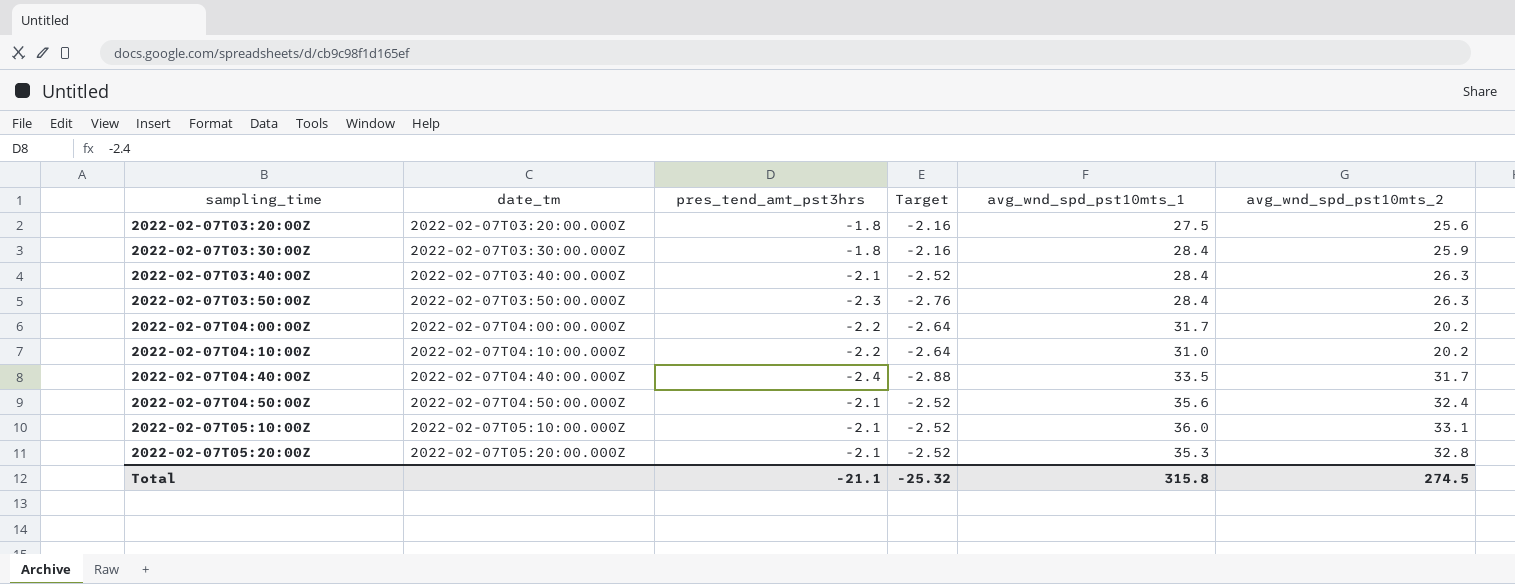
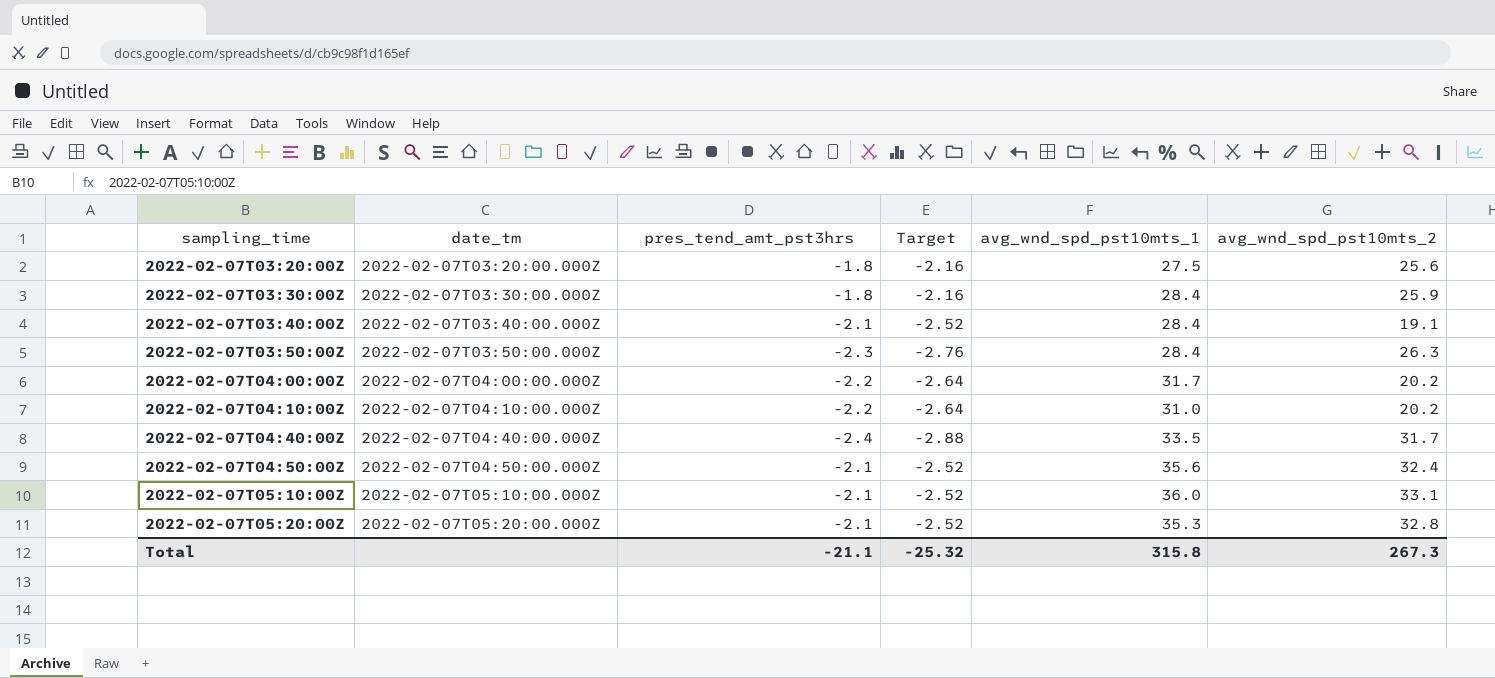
2022-02-07T03:40:00Z | avg_wnd_spd_pst10mts_2: 26.3 -> 19.1
Total | avg_wnd_spd_pst10mts_2: 274.5 -> 267.3

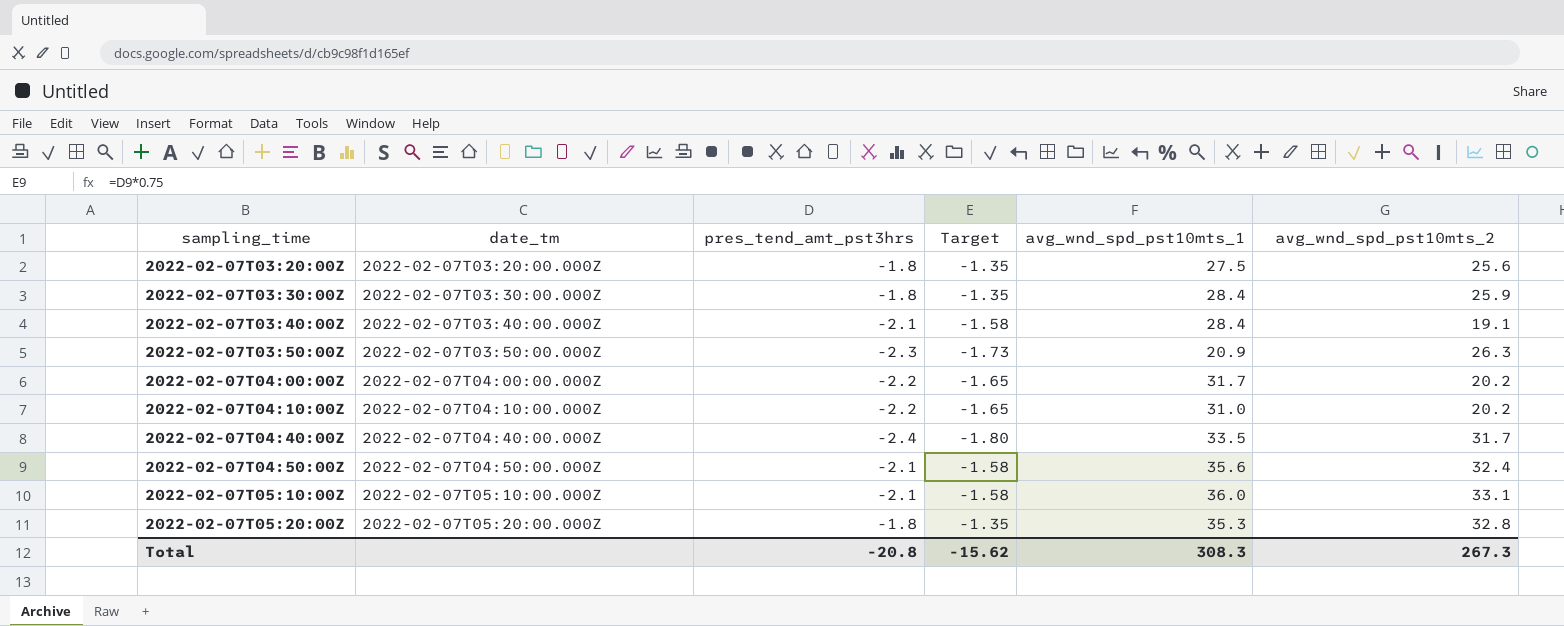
column Target | formula: [pres_tend_amt_pst3hrs] * 1.2 -> [pres_tend_amt_pst3hrs] * 0.75
2022-02-07T03:50:00Z | avg_wnd_spd_pst10mts_1: 28.4 -> 20.9
2022-02-07T05:20:00Z | pres_tend_amt_pst3hrs: -2.1 -> -1.8
Total | pres_tend_amt_pst3hrs: -21.1 -> -20.8
Total | Target: -25.32 -> -15.62
Total | avg_wnd_spd_pst10mts_1: 315.8 -> 308.3

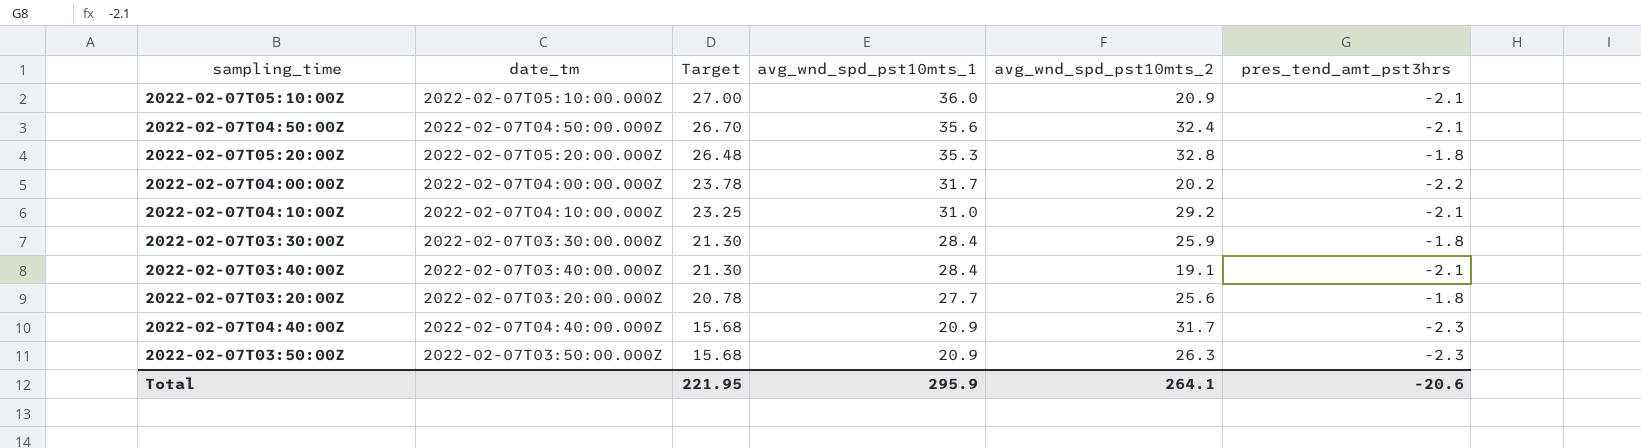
row order: sampling_time ascending -> Target descending
column Target | formula: [pres_tend_amt_pst3hrs] * 0.75 -> [avg_wnd_spd_pst10mts_1] * 0.75
column pres_tend_amt_pst3hrs | position: 3 -> 6
2022-02-07T05:10:00Z | avg_wnd_spd_pst10mts_2: 33.1 -> 20.9
2022-02-07T04:10:00Z | avg_wnd_spd_pst10mts_2: 20.2 -> 29.2
2022-02-07T04:10:00Z | pres_tend_amt_pst3hrs: -2.2 -> -2.1
2022-02-07T03:20:00Z | avg_wnd_spd_pst10mts_1: 27.5 -> 27.7
2022-02-07T04:40:00Z | avg_wnd_spd_pst10mts_1: 33.5 -> 20.9
2022-02-07T04:40:00Z | pres_tend_amt_pst3hrs: -2.4 -> -2.3
Total | Target: -15.62 -> 221.95
Total | avg_wnd_spd_pst10mts_1: 308.3 -> 295.9
Total | avg_wnd_spd_pst10mts_2: 267.3 -> 264.1
Total | pres_tend_amt_pst3hrs: -20.8 -> -20.6

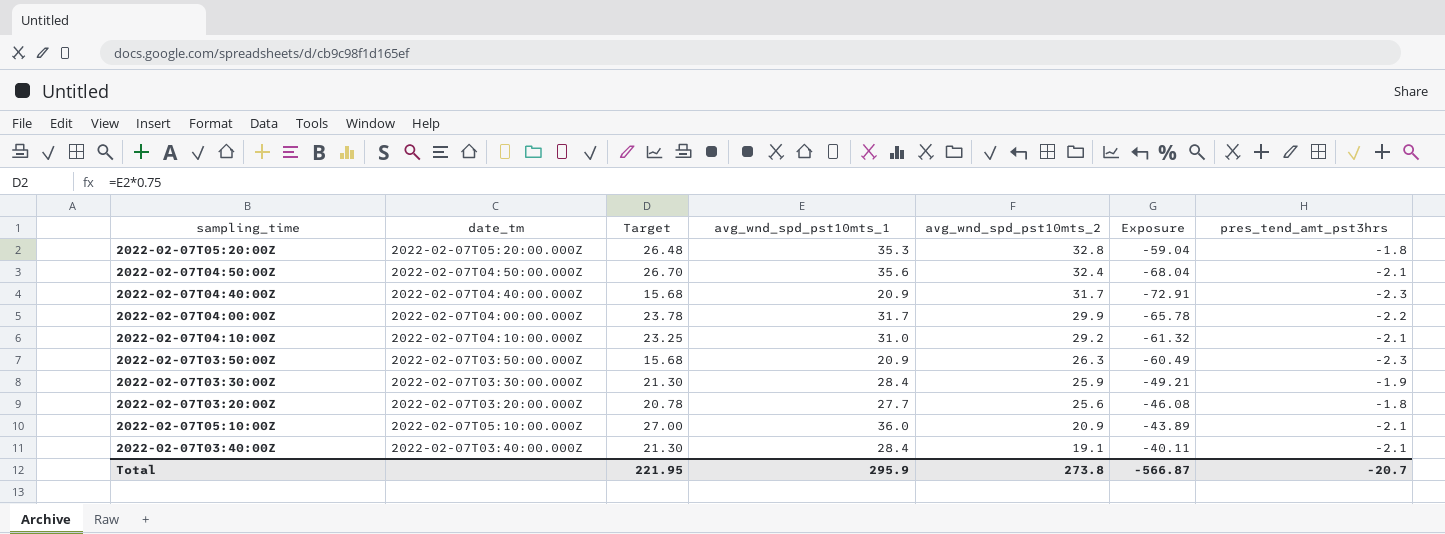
row order: Target descending -> avg_wnd_spd_pst10mts_2 descending
column Exposure | formula: none -> [avg_wnd_spd_pst10mts_2] * [pres_tend_amt_pst3hrs]
2022-02-07T04:00:00Z | avg_wnd_spd_pst10mts_2: 20.2 -> 29.9
2022-02-07T03:30:00Z | pres_tend_amt_pst3hrs: -1.8 -> -1.9
Total | avg_wnd_spd_pst10mts_2: 264.1 -> 273.8
Total | pres_tend_amt_pst3hrs: -20.6 -> -20.7

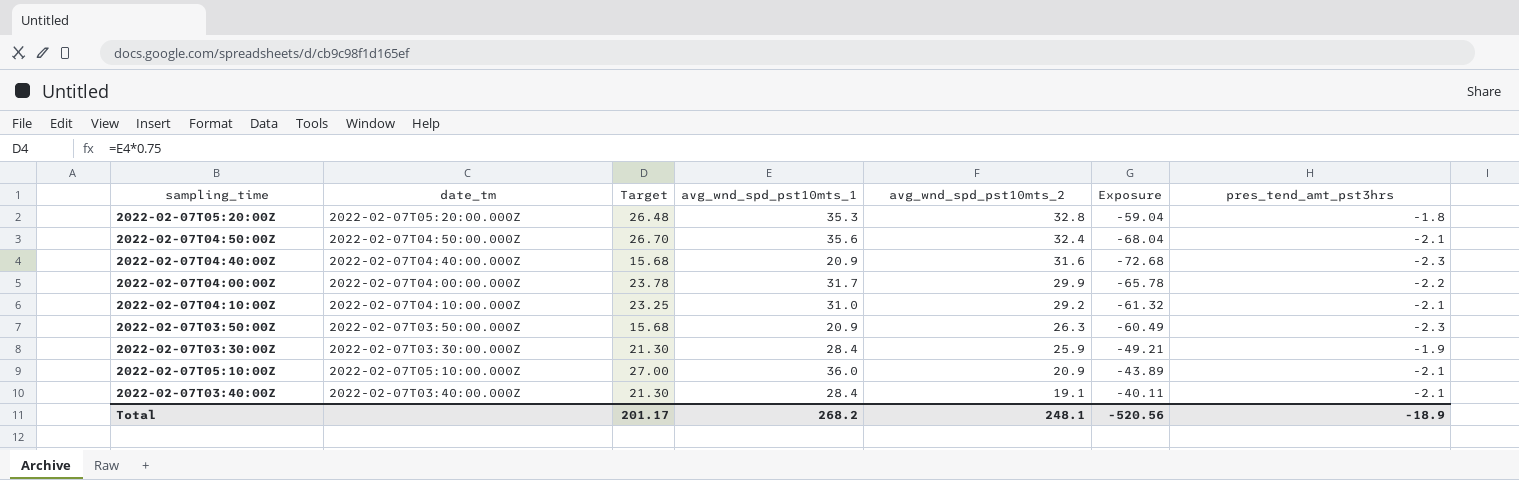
row 2022-02-07T03:20:00Z: 2022-02-07T03:20:00.000Z | 20.78 | 27.7 | 25.6 | -46.08 | -1.8 -> none
2022-02-07T04:40:00Z | avg_wnd_spd_pst10mts_2: 31.7 -> 31.6
2022-02-07T04:40:00Z | Exposure: -72.91 -> -72.68
Total | Target: 221.95 -> 201.17
Total | avg_wnd_spd_pst10mts_1: 295.9 -> 268.2
Total | avg_wnd_spd_pst10mts_2: 273.8 -> 248.1
Total | Exposure: -566.87 -> -520.56
Total | pres_tend_amt_pst3hrs: -20.7 -> -18.9

